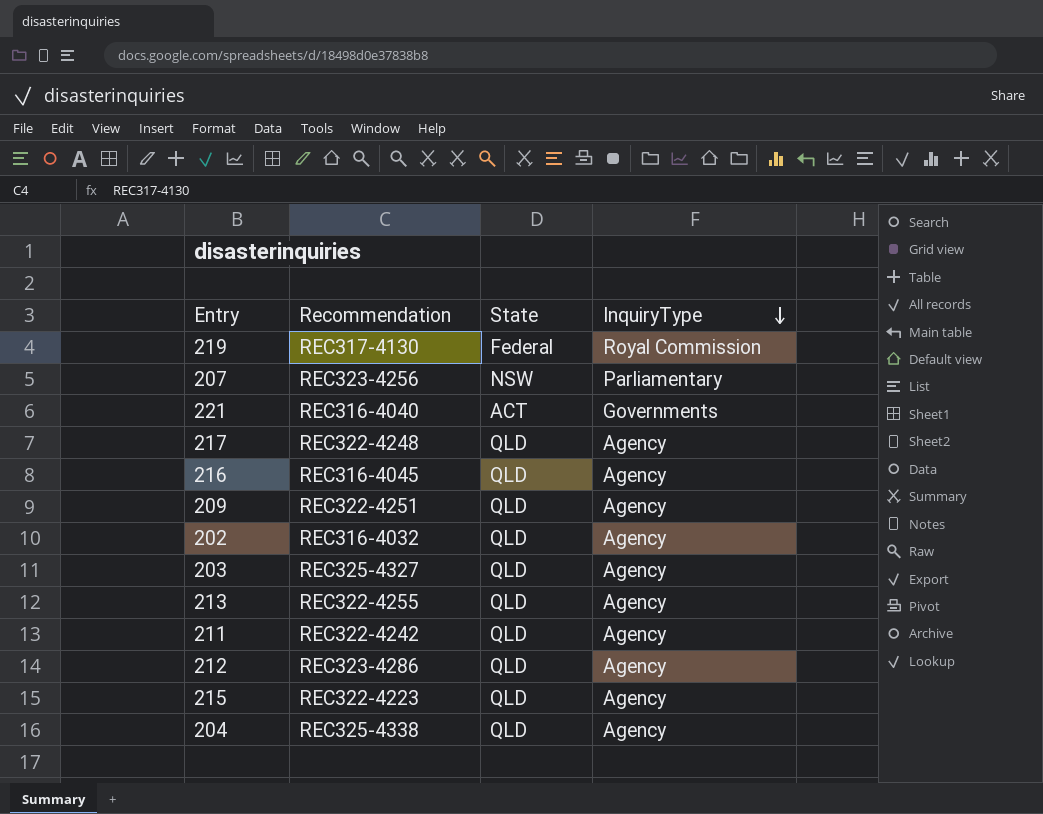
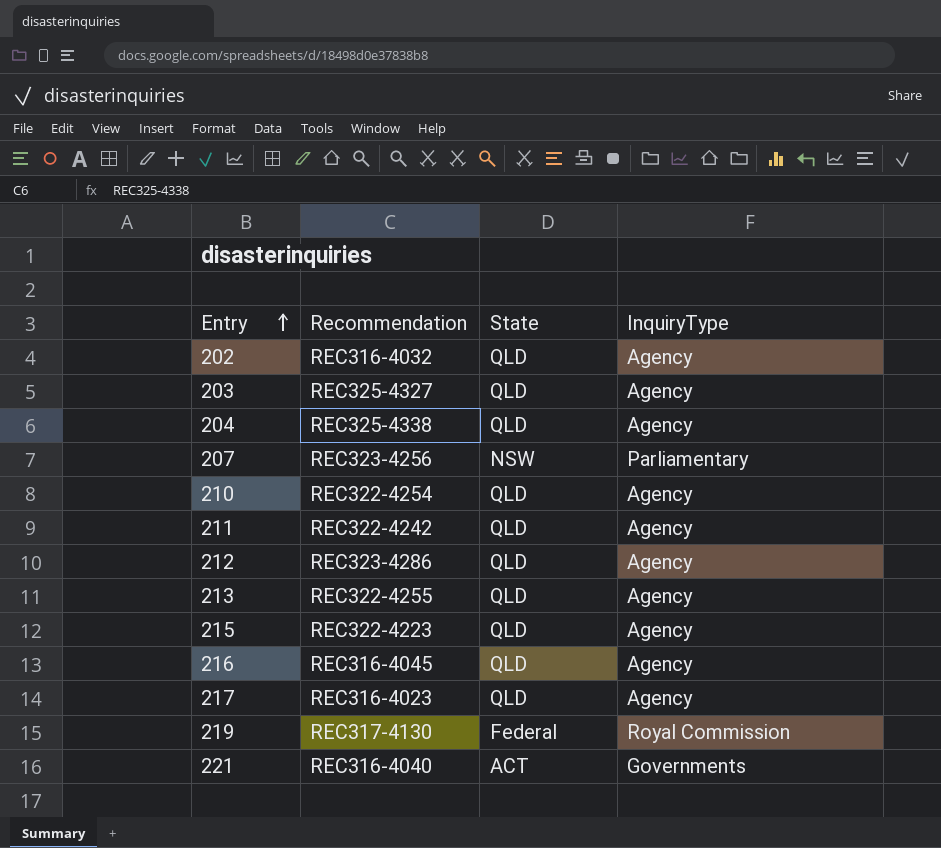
row order: InquiryType descending -> Entry ascending
row 209: REC322-4251 | QLD | Agency -> none
row 210: none -> REC322-4254 | QLD | Agency
217 | Recommendation: REC322-4248 -> REC316-4023

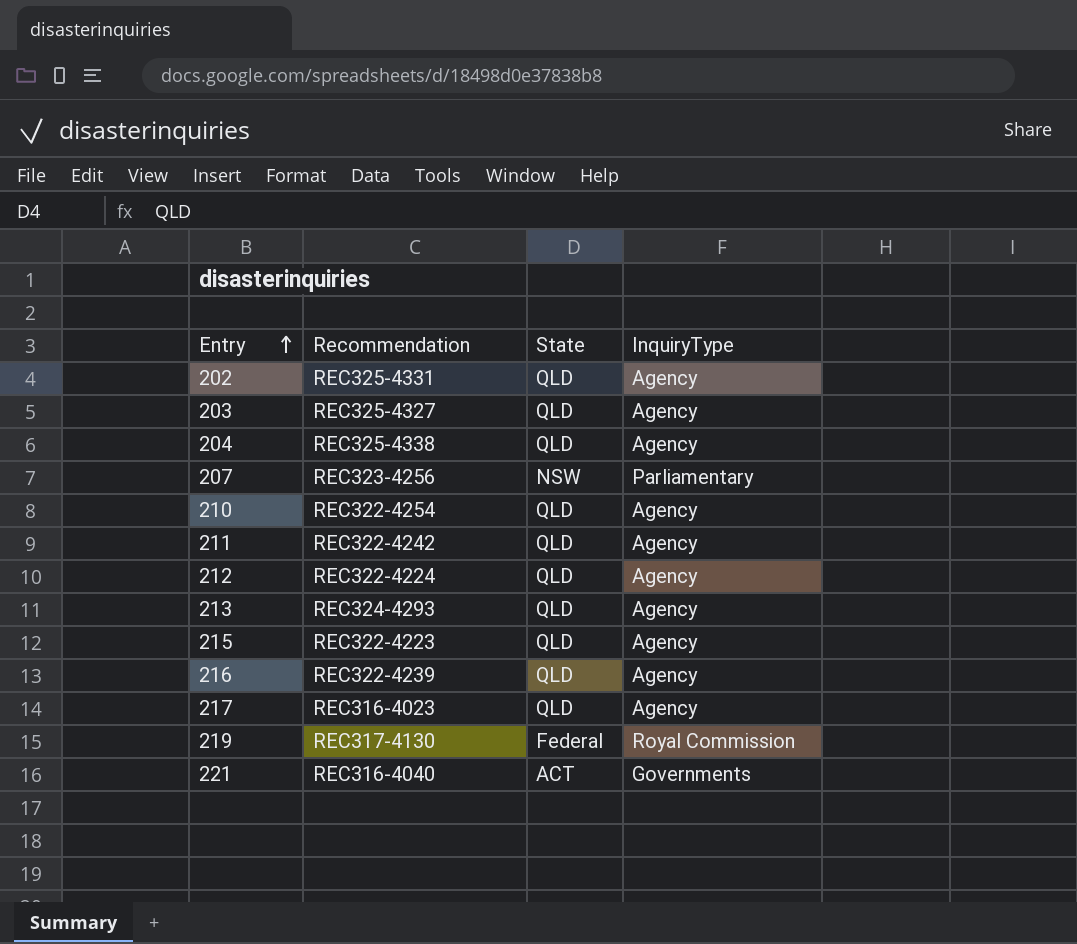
202 | Recommendation: REC316-4032 -> REC325-4331
212 | Recommendation: REC323-4286 -> REC322-4224
213 | Recommendation: REC322-4255 -> REC324-4293
216 | Recommendation: REC316-4045 -> REC322-4239

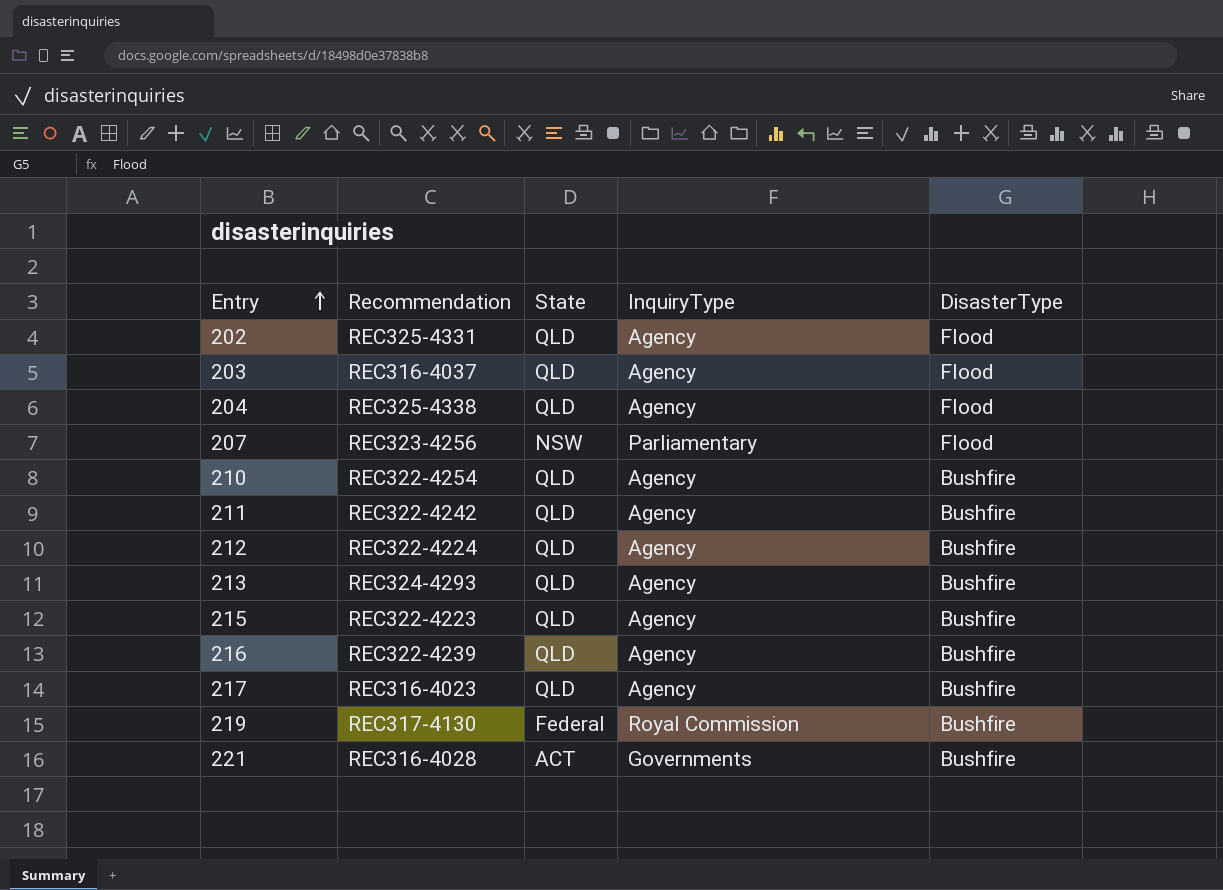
column DisasterType | position: none -> 5
203 | Recommendation: REC325-4327 -> REC316-4037
221 | Recommendation: REC316-4040 -> REC316-4028

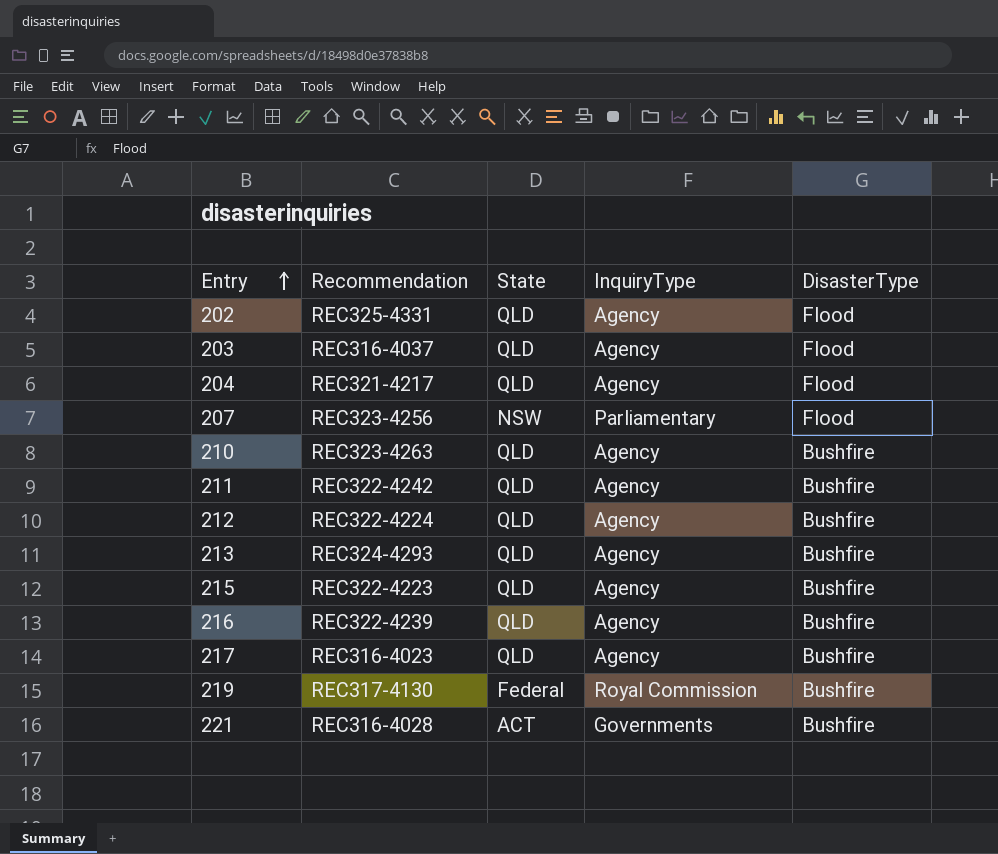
204 | Recommendation: REC325-4338 -> REC321-4217
210 | Recommendation: REC322-4254 -> REC323-4263

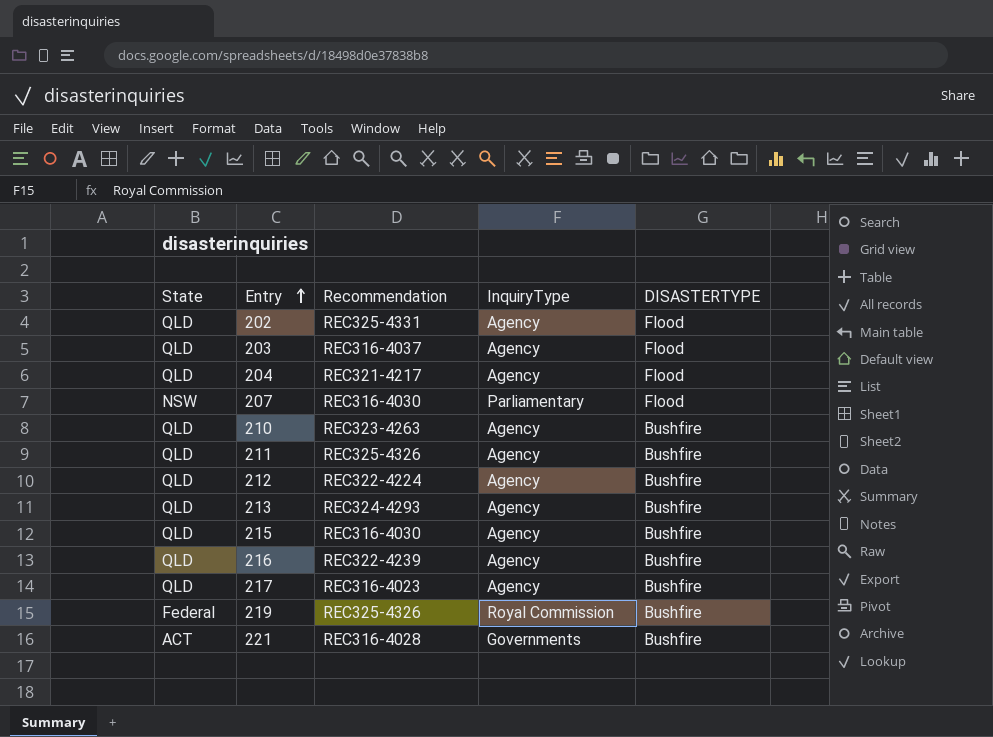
column State | position: 3 -> 1
column name: DisasterType -> DISASTERTYPE
207 | Recommendation: REC323-4256 -> REC316-4030
211 | Recommendation: REC322-4242 -> REC325-4326
215 | Recommendation: REC322-4223 -> REC316-4030
219 | Recommendation: REC317-4130 -> REC325-4326

